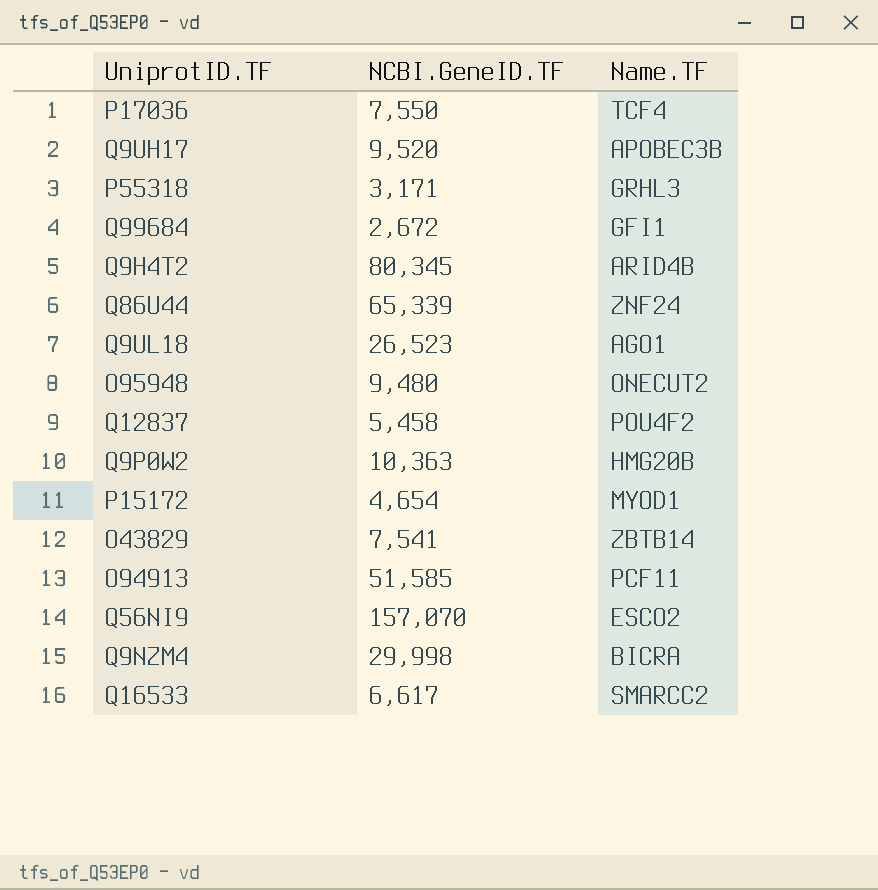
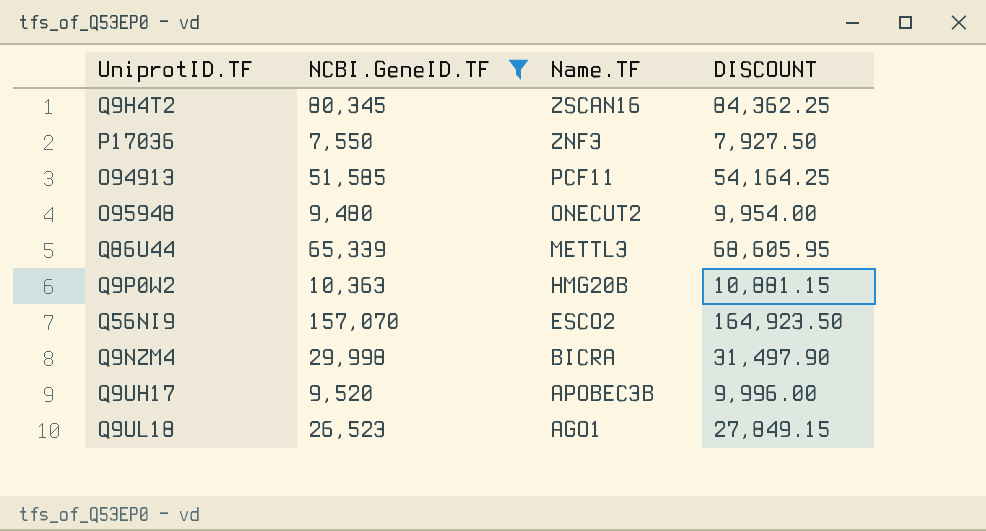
filter: none -> NCBI.GeneID.TF >= 7,550
row order: none -> Name.TF descending
column DISCOUNT | formula: none -> [NCBI.GeneID.TF] * 1.05
Q9H4T2 | Name.TF: ARID4B -> ZSCAN16
P17036 | Name.TF: TCF4 -> ZNF3
Q86U44 | Name.TF: ZNF24 -> METTL3

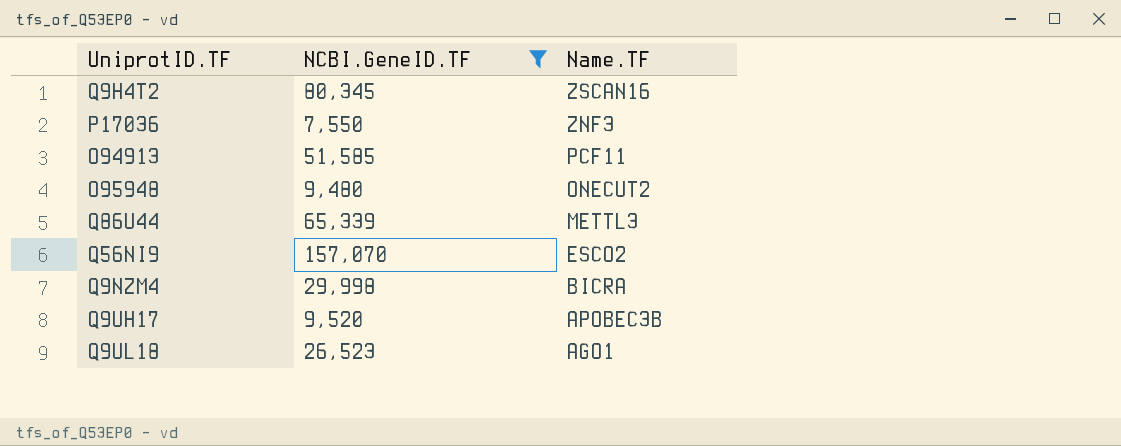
column DISCOUNT | formula: [NCBI.GeneID.TF] * 1.05 -> none
row Q9P0W2: 10,363 | HMG20B | 10,881.15 -> none

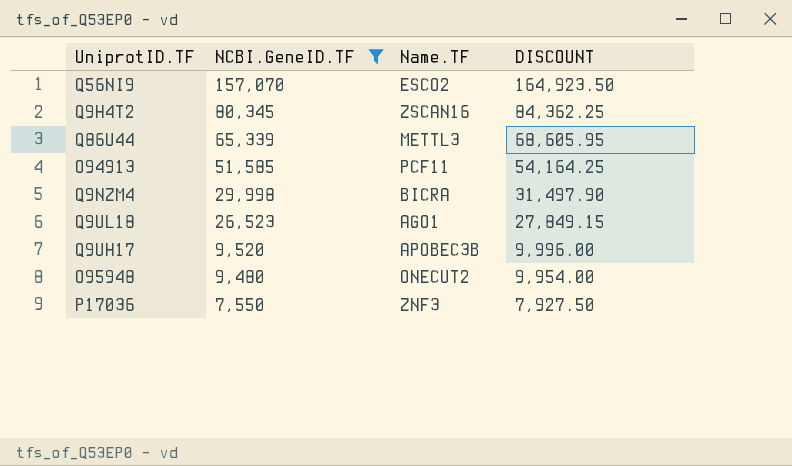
row order: Name.TF descending -> NCBI.GeneID.TF descending
column DISCOUNT | formula: none -> [NCBI.GeneID.TF] * 1.05

